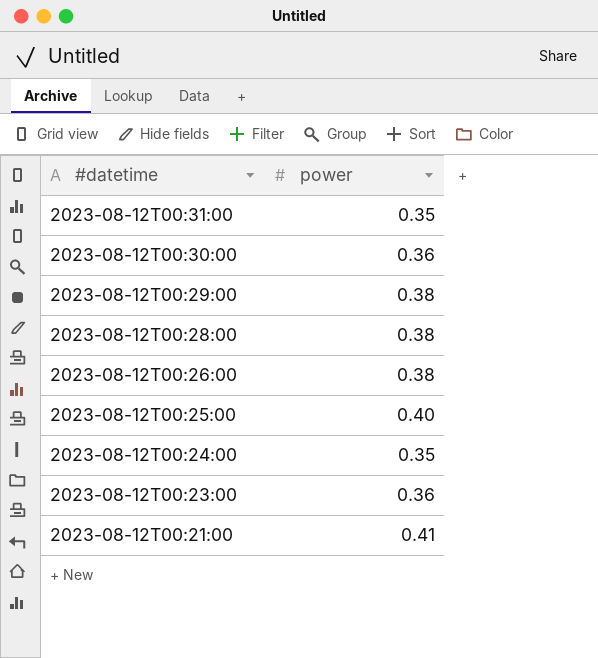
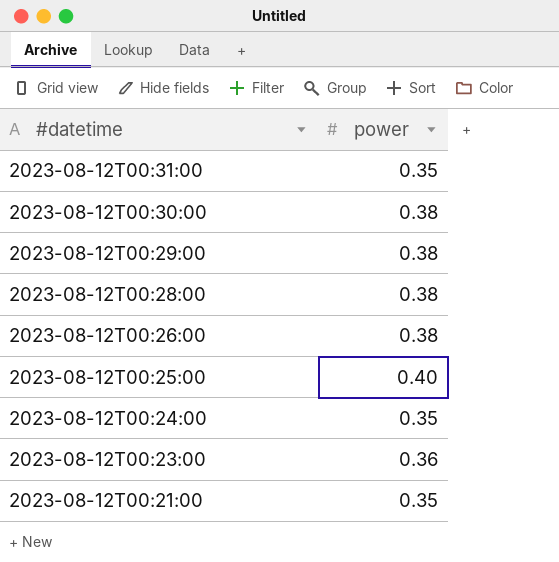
2023-08-12T00:30:00 | power: 0.36 -> 0.38
2023-08-12T00:21:00 | power: 0.41 -> 0.35

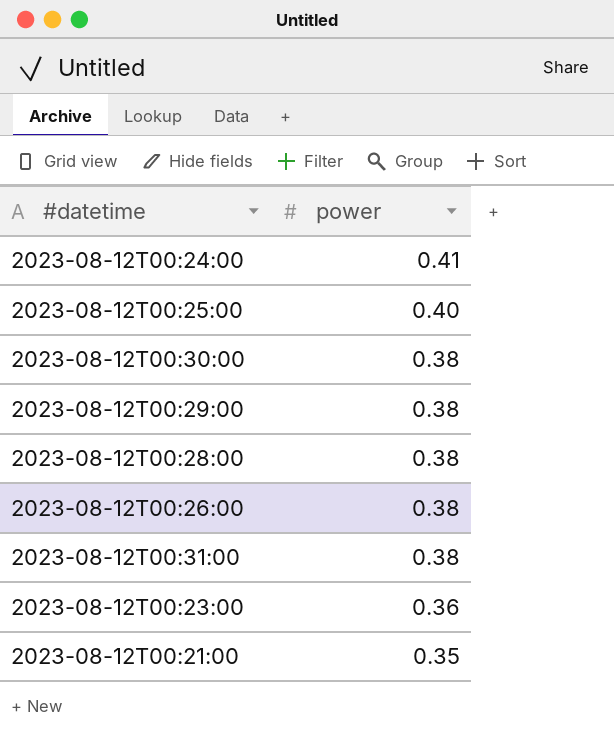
row order: #datetime descending -> power descending
2023-08-12T00:24:00 | power: 0.35 -> 0.41
2023-08-12T00:31:00 | power: 0.35 -> 0.38

